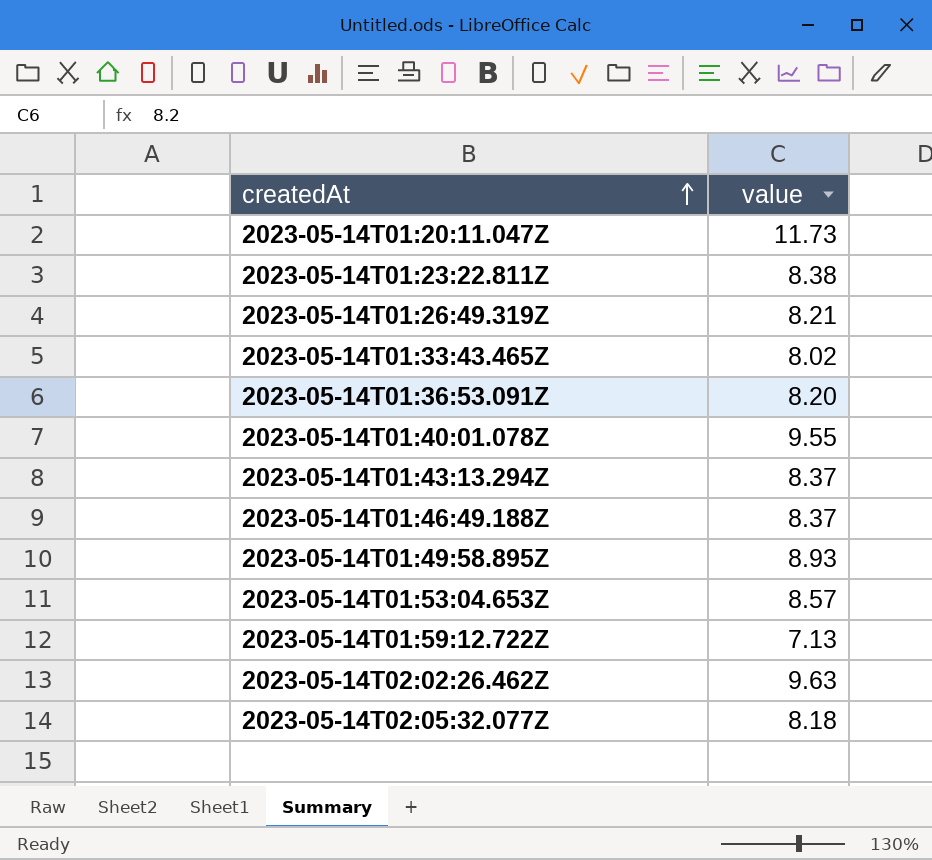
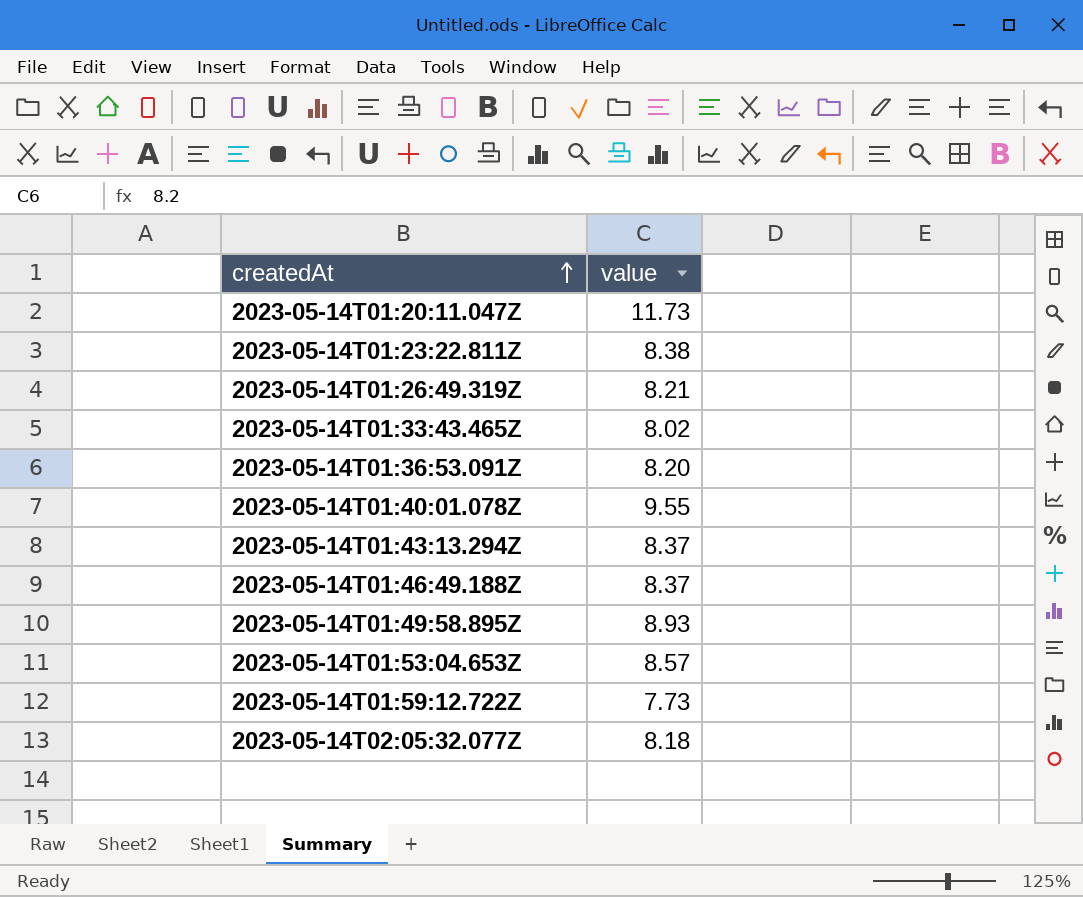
row 2023-05-14T02:02:26.462Z: 9.63 -> none
2023-05-14T01:59:12.722Z | value: 7.13 -> 7.73

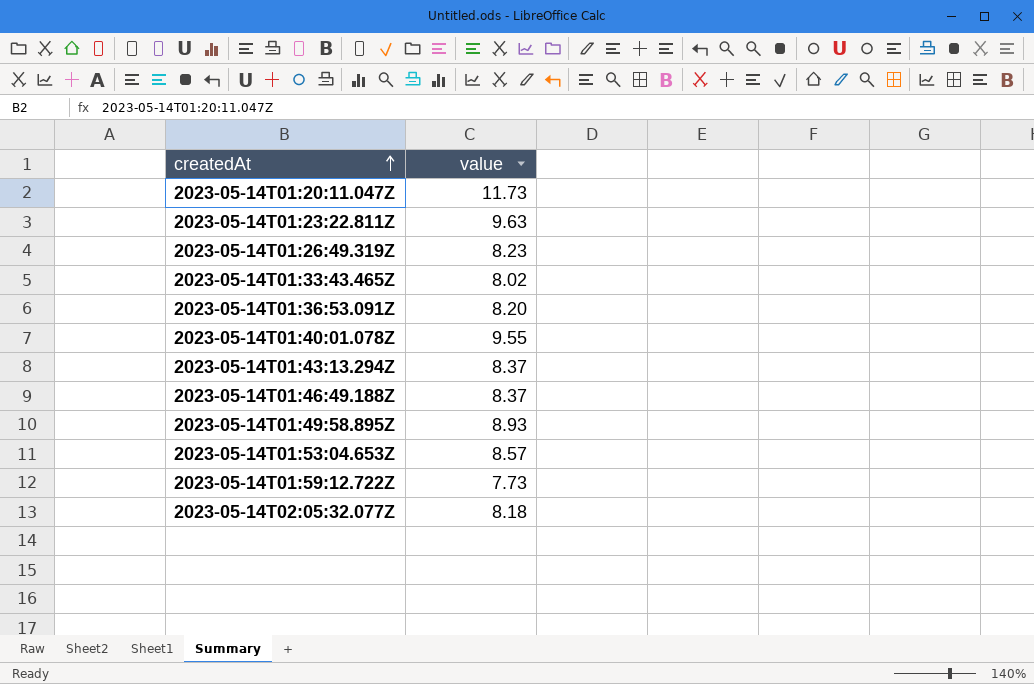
2023-05-14T01:23:22.811Z | value: 8.38 -> 9.63
2023-05-14T01:26:49.319Z | value: 8.21 -> 8.23

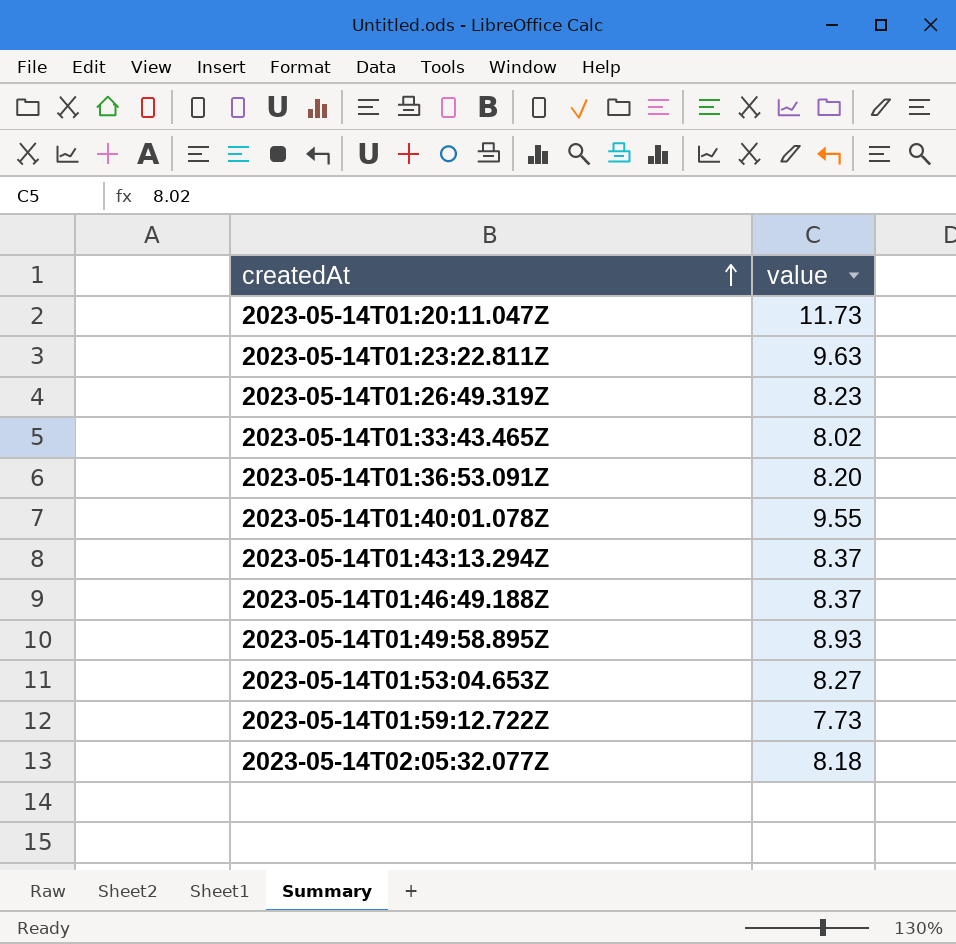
2023-05-14T01:53:04.653Z | value: 8.57 -> 8.27

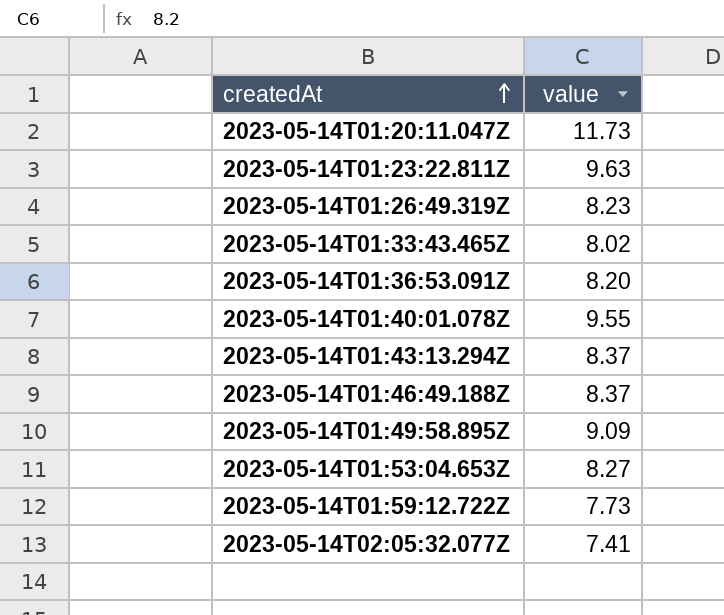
2023-05-14T01:49:58.895Z | value: 8.93 -> 9.09
2023-05-14T02:05:32.077Z | value: 8.18 -> 7.41

